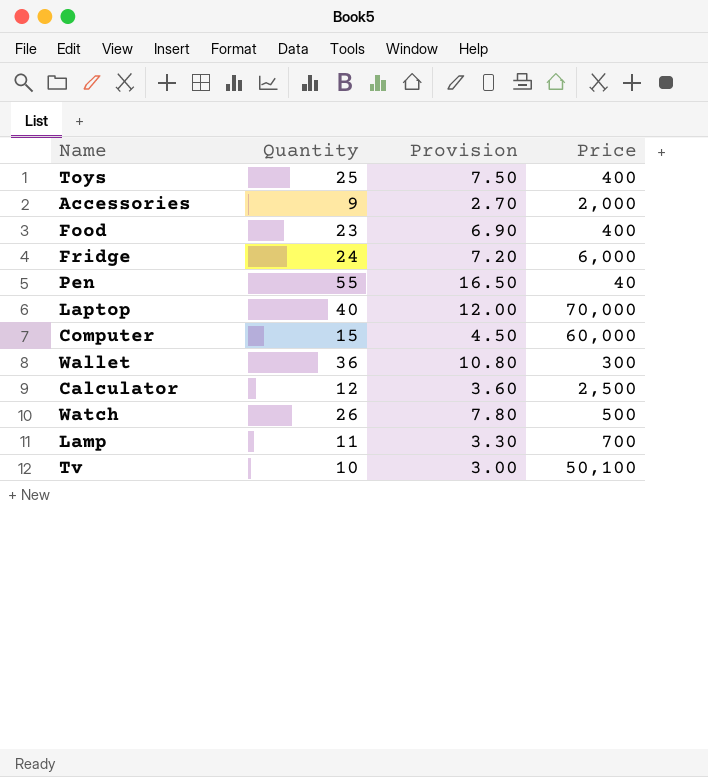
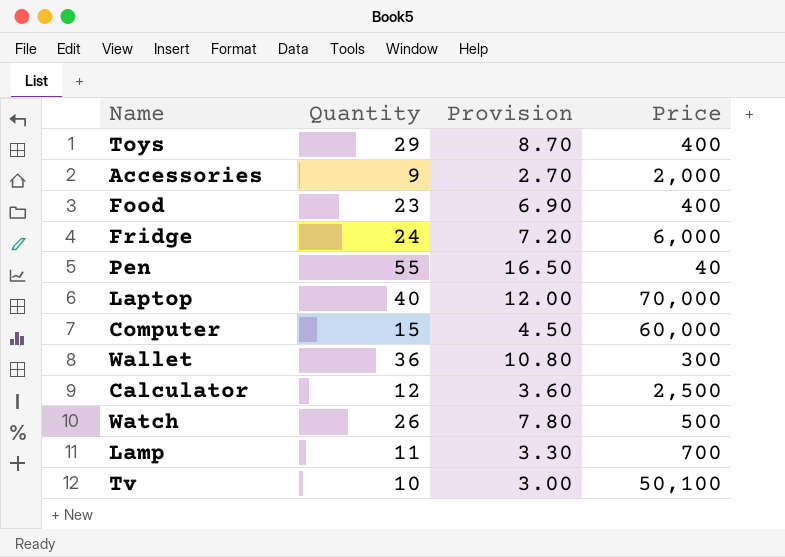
Toys | Quantity: 25 -> 29
Toys | Provision: 7.50 -> 8.70

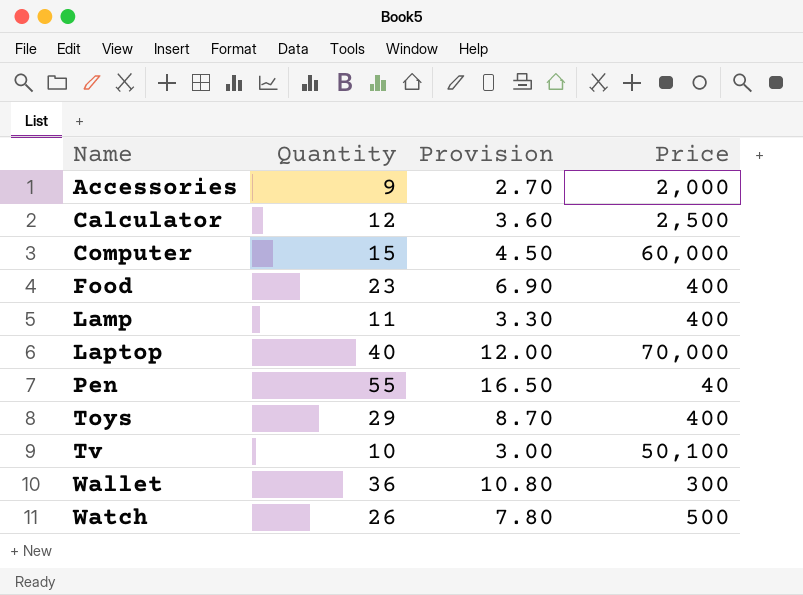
row order: none -> Name ascending
row Fridge: 24 | 7.20 | 6,000 -> none
Lamp | Price: 700 -> 400

